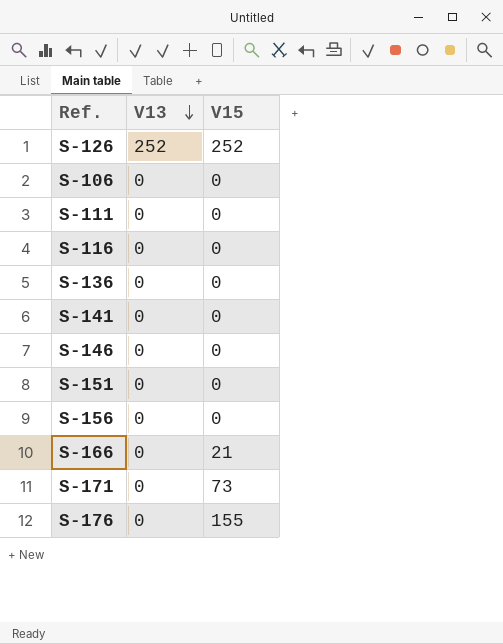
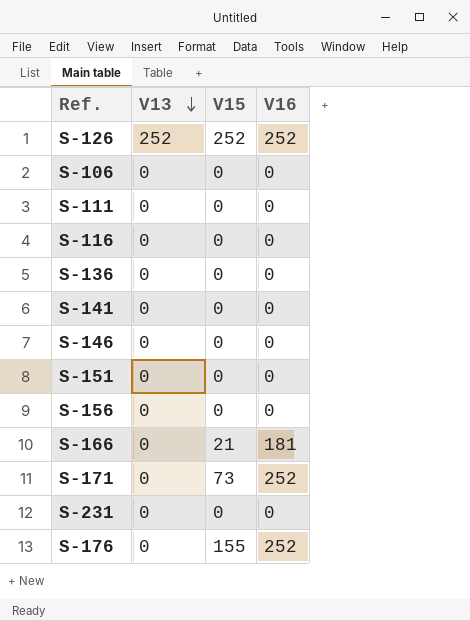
column V16 | position: none -> 4
row S-231: none -> 0 | 0 | 0

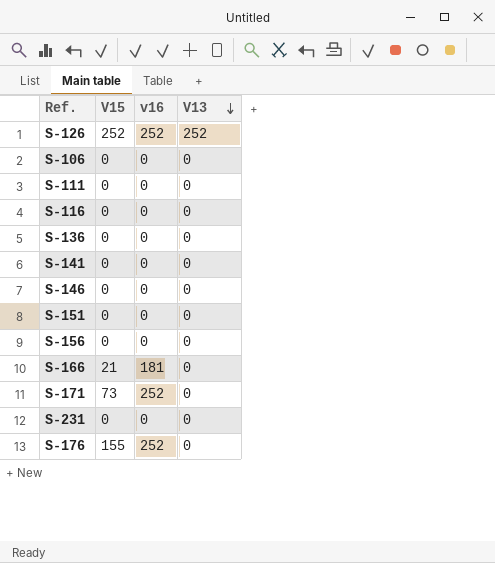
column name: V16 -> v16
column V13 | position: 2 -> 4

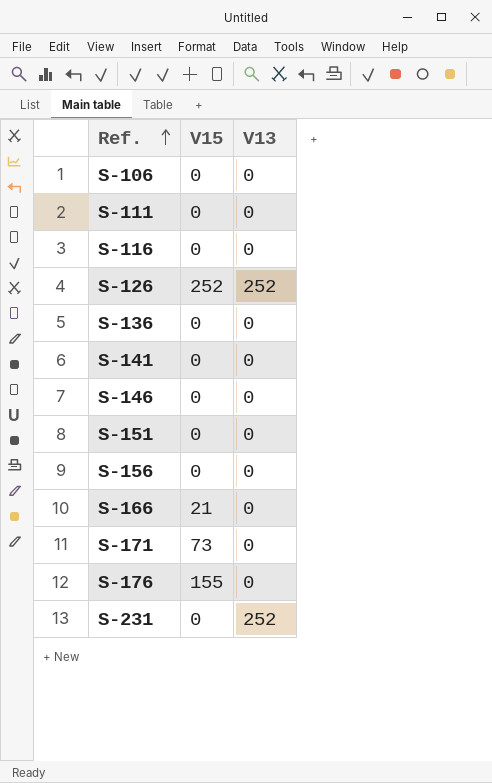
row order: V13 descending -> Ref. ascending
column v16 | position: 3 -> none
S-231 | V13: 0 -> 252

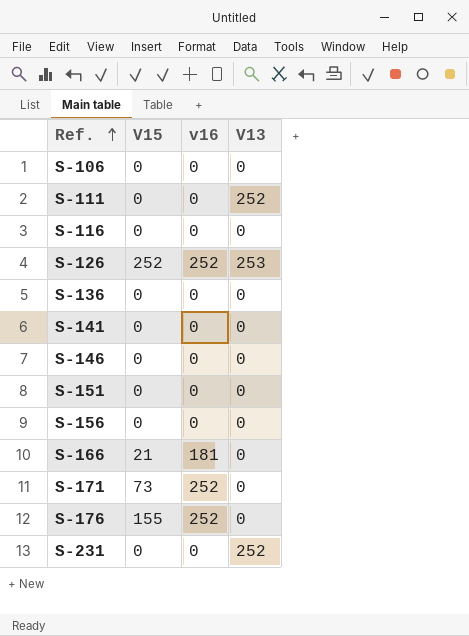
column v16 | position: none -> 3
S-111 | V13: 0 -> 252
S-126 | V13: 252 -> 253

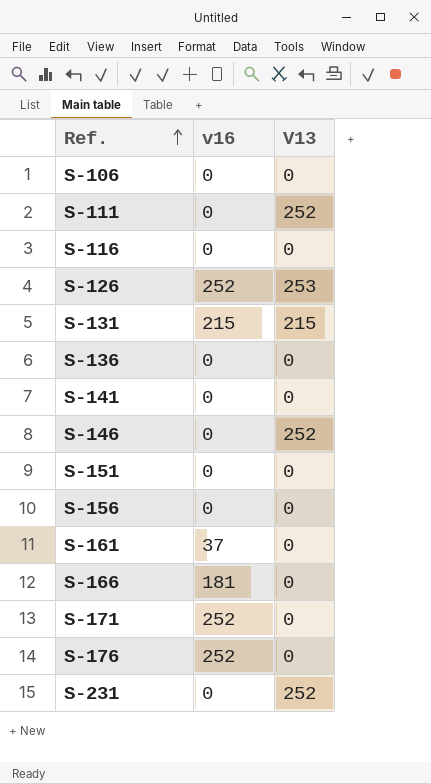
column V15 | position: 2 -> none
row S-131: none -> 215 | 215
S-146 | V13: 0 -> 252
row S-161: none -> 37 | 0

